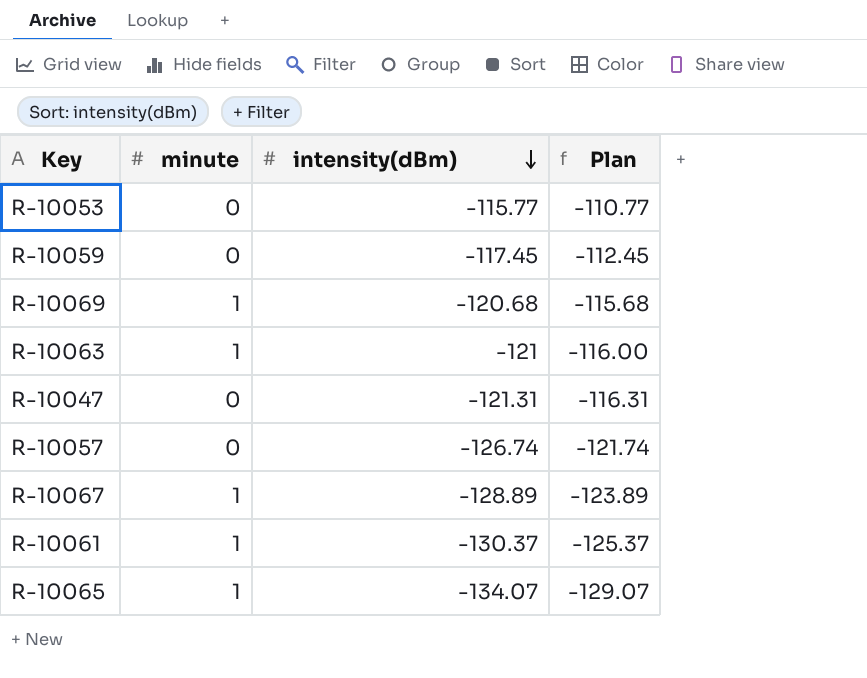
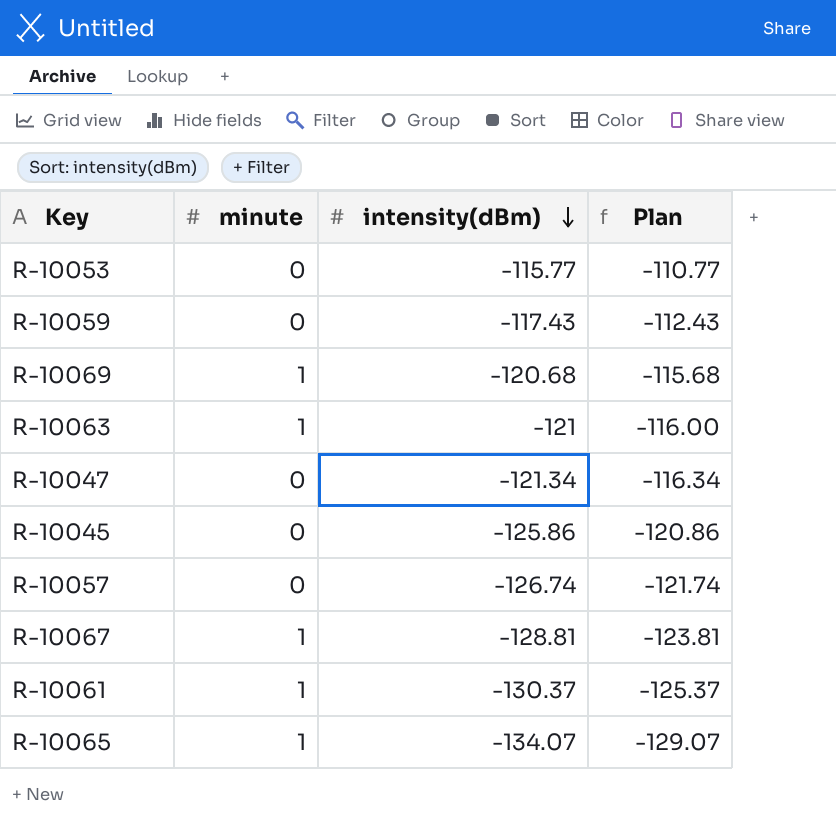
R-10059 | intensity(dBm): -117.45 -> -117.43
R-10059 | Plan: -112.45 -> -112.43
R-10047 | intensity(dBm): -121.31 -> -121.34
R-10047 | Plan: -116.31 -> -116.34
row R-10045: none -> 0 | -125.86 | -120.86
R-10067 | intensity(dBm): -128.89 -> -128.81
R-10067 | Plan: -123.89 -> -123.81

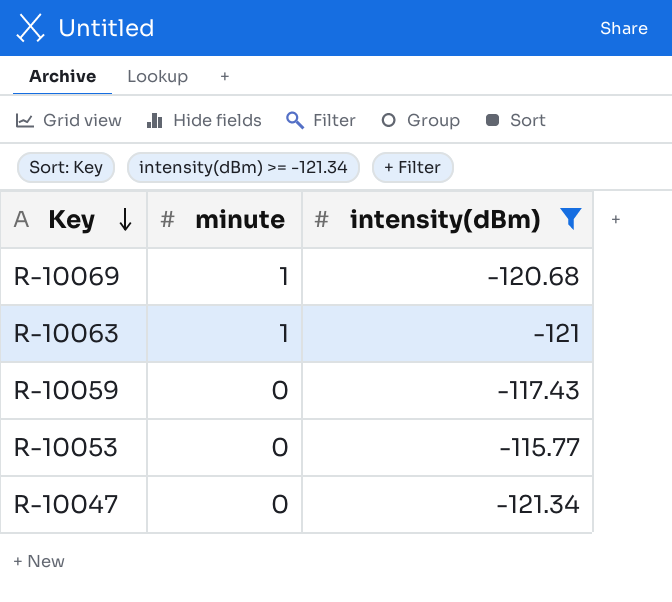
filter: none -> intensity(dBm) >= -121.34
row order: intensity(dBm) descending -> Key descending
column Plan | formula: [intensity(dBm)] + 5 -> none

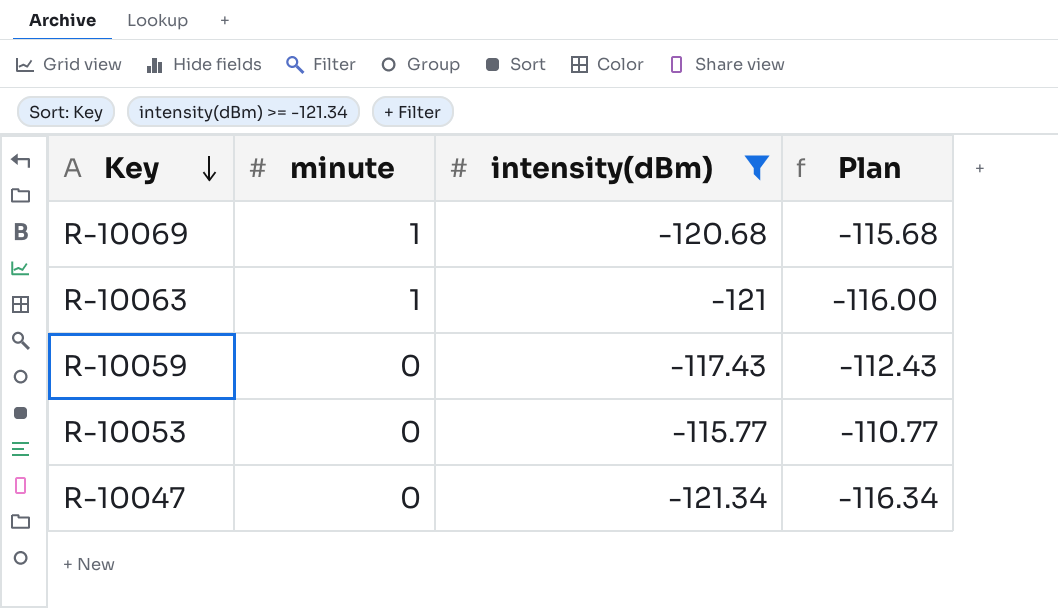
column Plan | formula: none -> [intensity(dBm)] + 5

